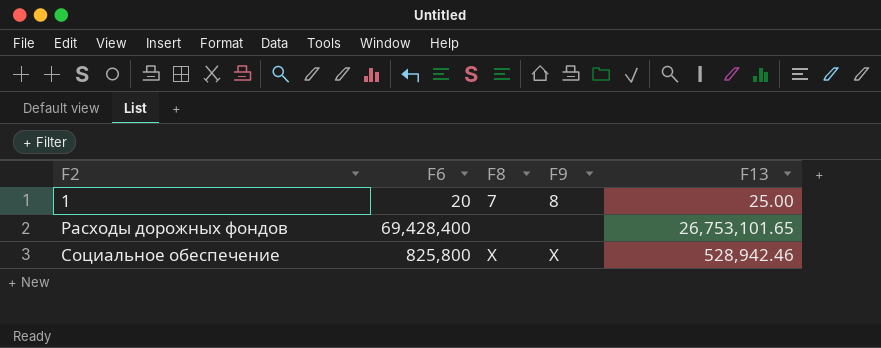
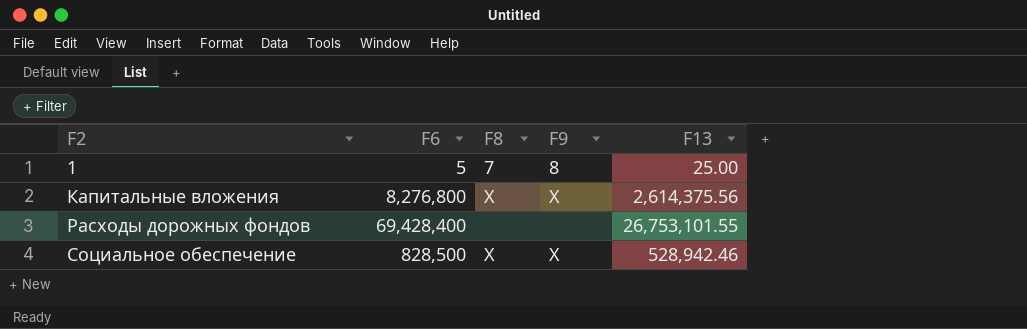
1 | F6: 20 -> 5
row Капитальные вложения: none -> 8,276,800 | X | X | 2,614,375.56
Расходы дорожных фондов | F13: 26,753,101.65 -> 26,753,101.55
Социальное обеспечение | F6: 825,800 -> 828,500

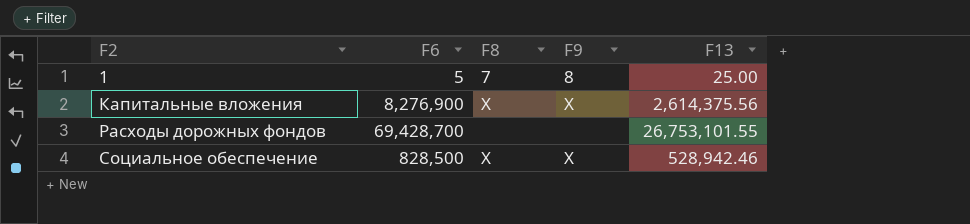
Капитальные вложения | F6: 8,276,800 -> 8,276,900
Расходы дорожных фондов | F6: 69,428,400 -> 69,428,700

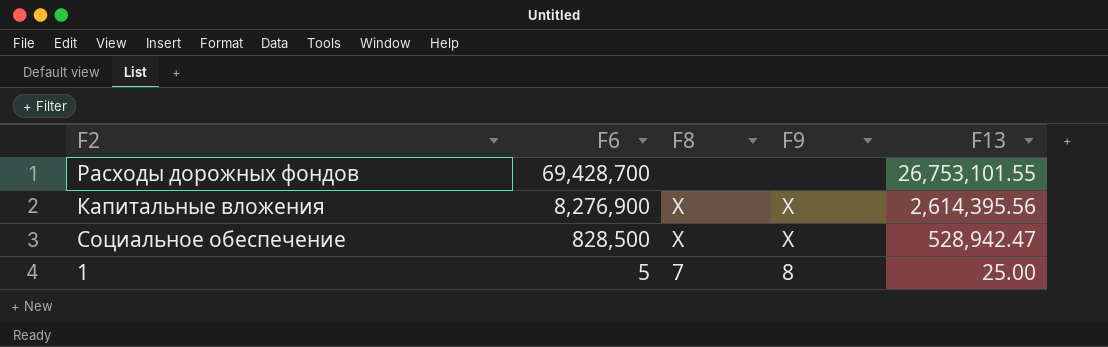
row order: F2 ascending -> F6 descending
Капитальные вложения | F13: 2,614,375.56 -> 2,614,395.56
Социальное обеспечение | F13: 528,942.46 -> 528,942.47

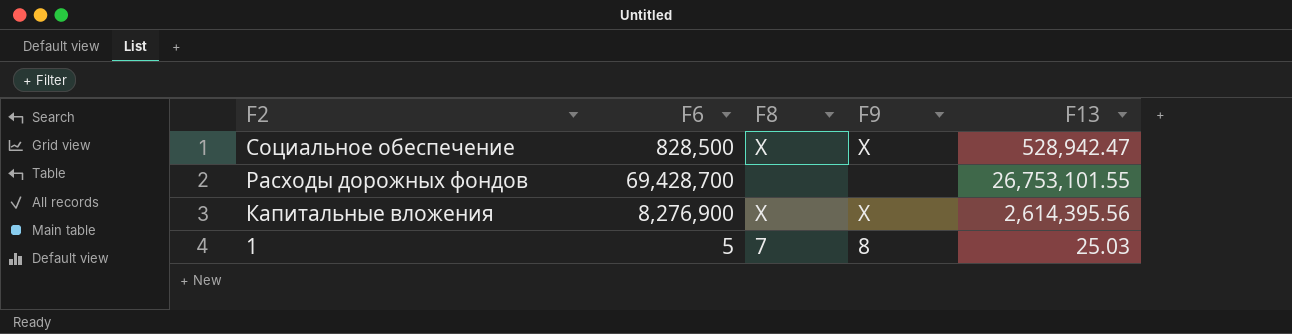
row order: F6 descending -> F2 descending
1 | F13: 25.00 -> 25.03

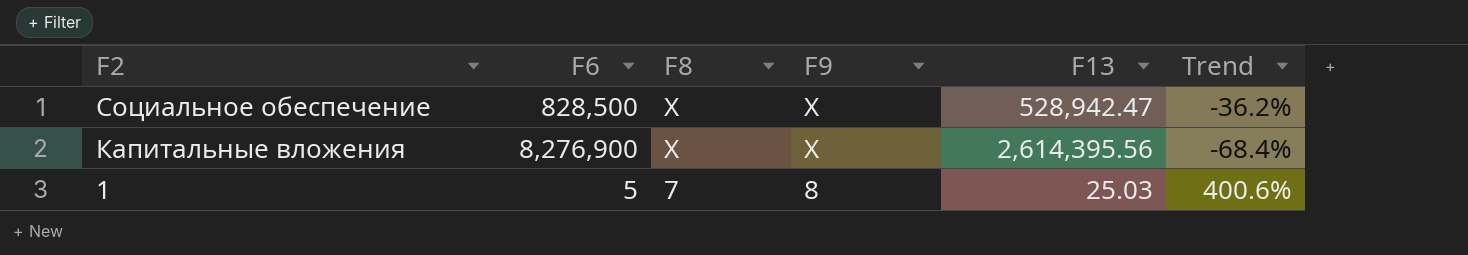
column Trend | formula: none -> ([F13] - [F6]) / [F6]
row Расходы дорожных фондов: 69,428,700 | none | none | 26,753,101.55 -> none

